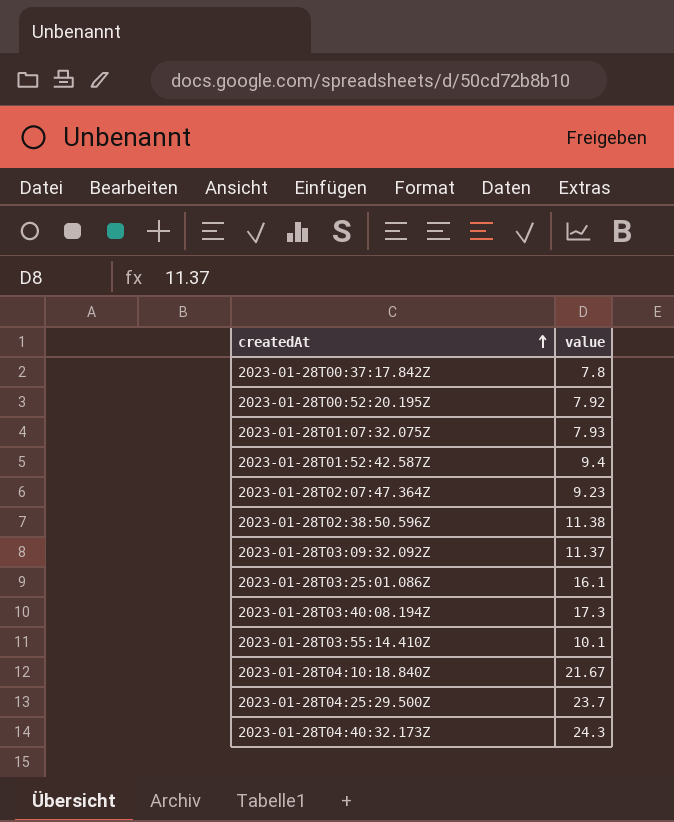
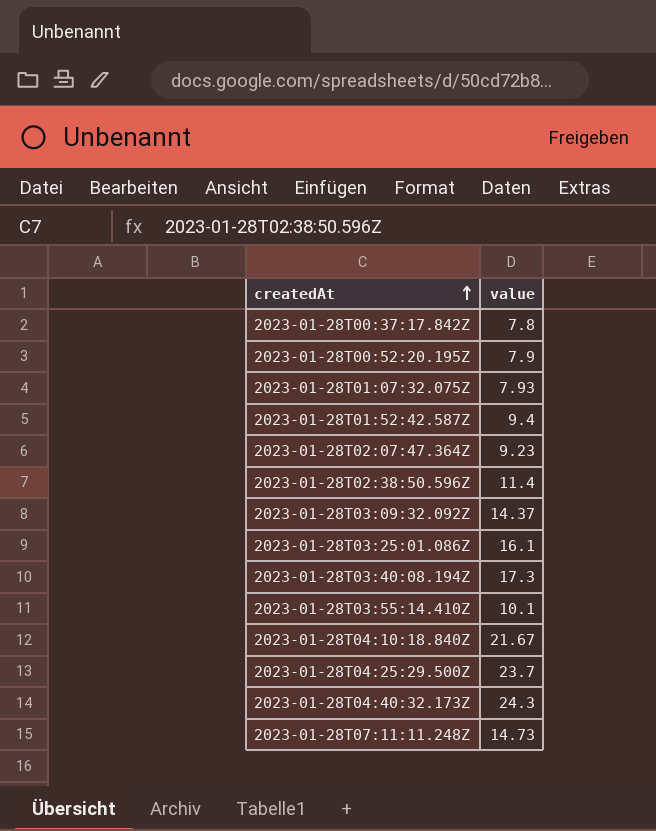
2023-01-28T00:52:20.195Z | value: 7.92 -> 7.9
2023-01-28T02:38:50.596Z | value: 11.38 -> 11.4
2023-01-28T03:09:32.092Z | value: 11.37 -> 14.37
row 2023-01-28T07:11:11.248Z: none -> 14.73

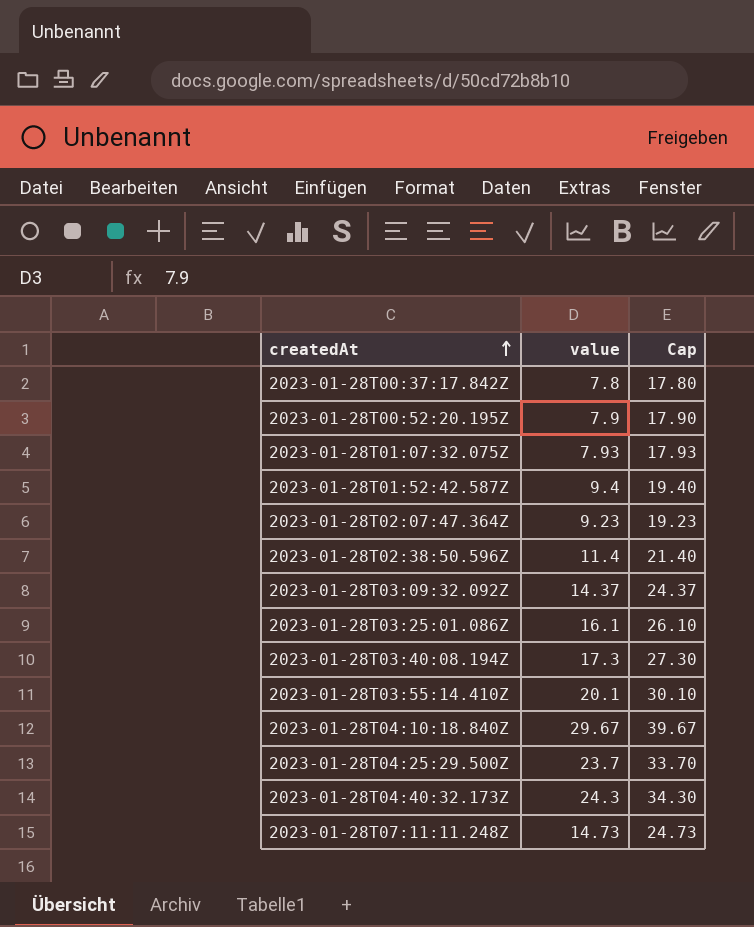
column Cap | formula: none -> [value] + 10
2023-01-28T03:55:14.410Z | value: 10.1 -> 20.1
2023-01-28T04:10:18.840Z | value: 21.67 -> 29.67

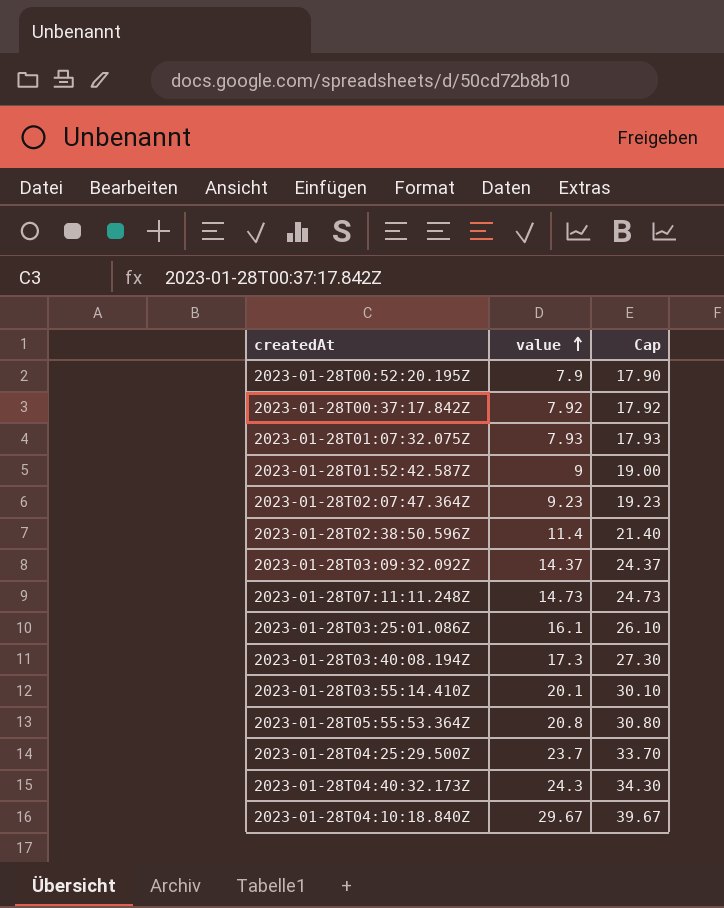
row order: createdAt ascending -> value ascending
2023-01-28T00:37:17.842Z | value: 7.8 -> 7.92
2023-01-28T00:37:17.842Z | Cap: 17.80 -> 17.92
2023-01-28T01:52:42.587Z | value: 9.4 -> 9
2023-01-28T01:52:42.587Z | Cap: 19.40 -> 19.00
row 2023-01-28T05:55:53.364Z: none -> 20.8 | 30.80

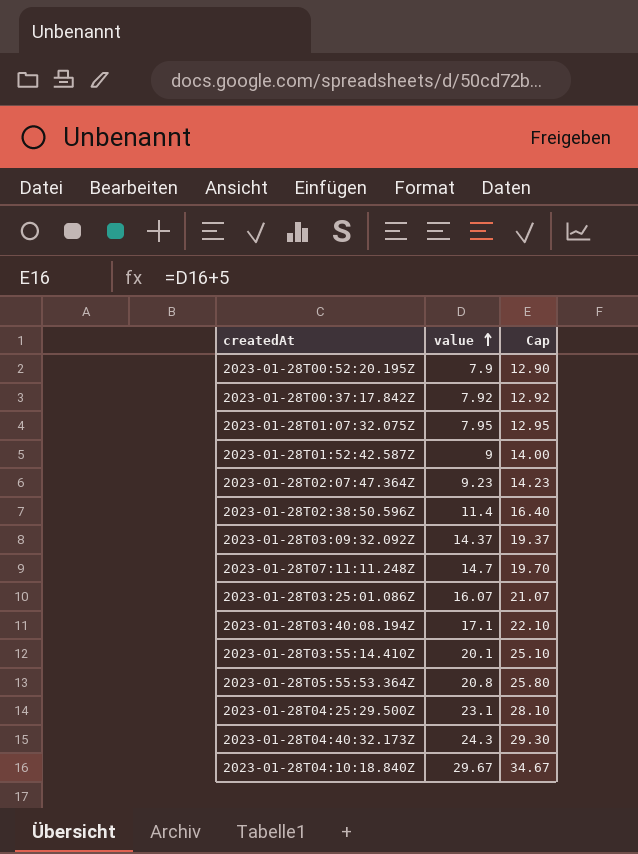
column Cap | formula: [value] + 10 -> [value] + 5
2023-01-28T01:07:32.075Z | value: 7.93 -> 7.95
2023-01-28T07:11:11.248Z | value: 14.73 -> 14.7
2023-01-28T03:25:01.086Z | value: 16.1 -> 16.07
2023-01-28T03:40:08.194Z | value: 17.3 -> 17.1
2023-01-28T04:25:29.500Z | value: 23.7 -> 23.1

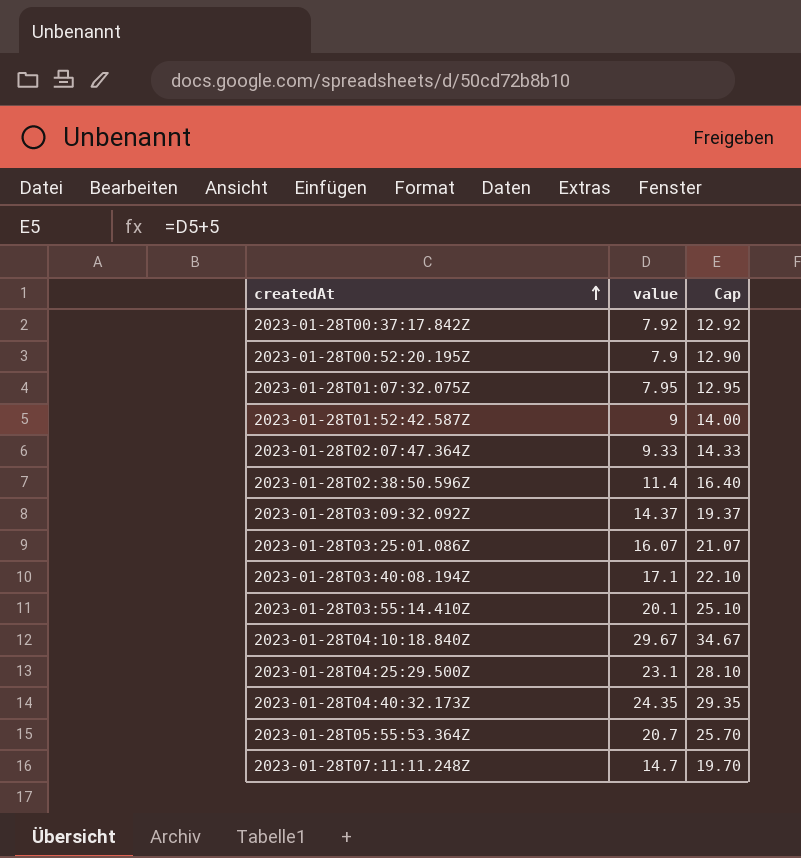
row order: value ascending -> createdAt ascending
2023-01-28T02:07:47.364Z | value: 9.23 -> 9.33
2023-01-28T02:07:47.364Z | Cap: 14.23 -> 14.33
2023-01-28T04:40:32.173Z | value: 24.3 -> 24.35
2023-01-28T04:40:32.173Z | Cap: 29.30 -> 29.35
2023-01-28T05:55:53.364Z | value: 20.8 -> 20.7
2023-01-28T05:55:53.364Z | Cap: 25.80 -> 25.70

